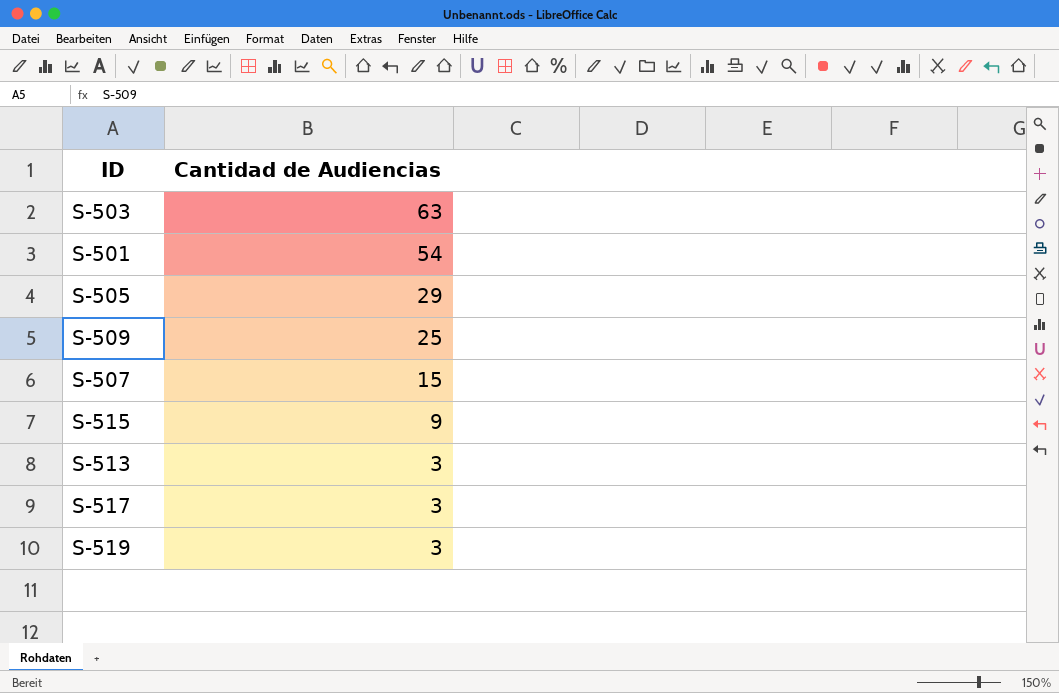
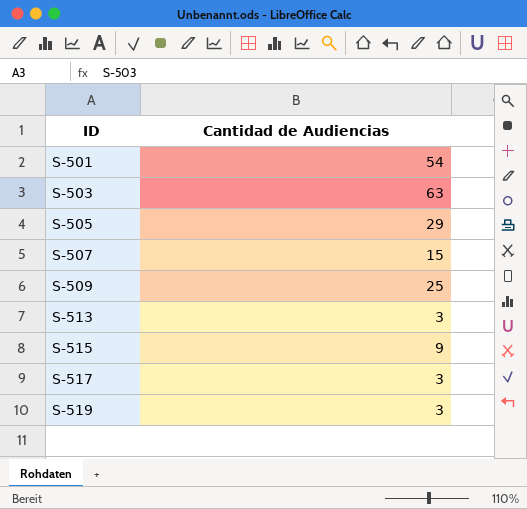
row order: Cantidad de Audiencias descending -> ID ascending

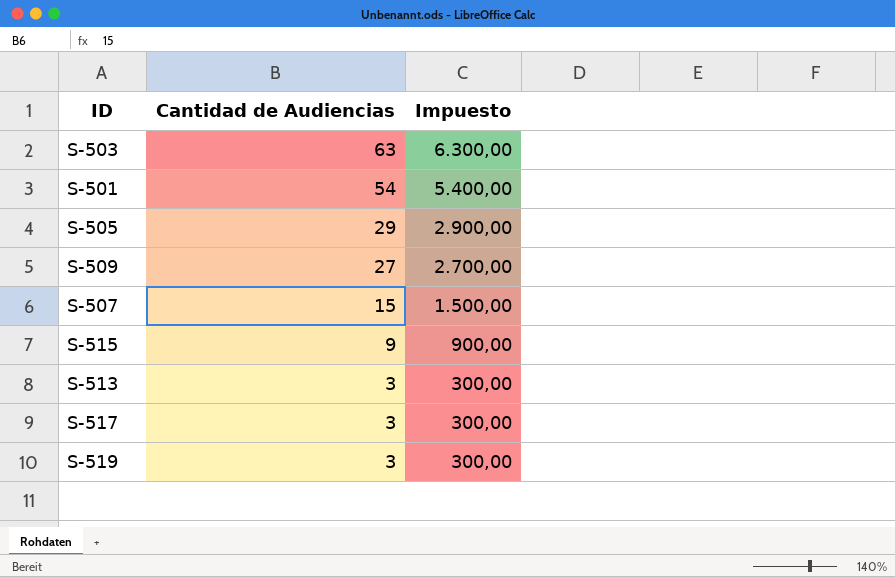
row order: ID ascending -> Cantidad de Audiencias descending
column Impuesto | formula: none -> [Cantidad de Audiencias] * 100
S-509 | Cantidad de Audiencias: 25 -> 27

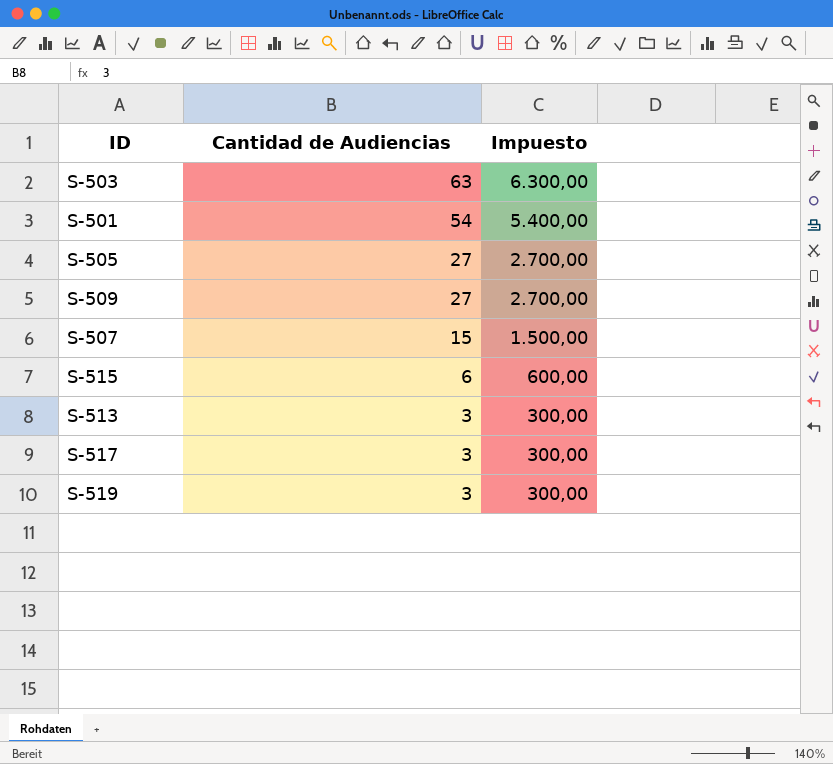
S-505 | Cantidad de Audiencias: 29 -> 27
S-505 | Impuesto: 2.900,00 -> 2.700,00
S-515 | Cantidad de Audiencias: 9 -> 6
S-515 | Impuesto: 900,00 -> 600,00

